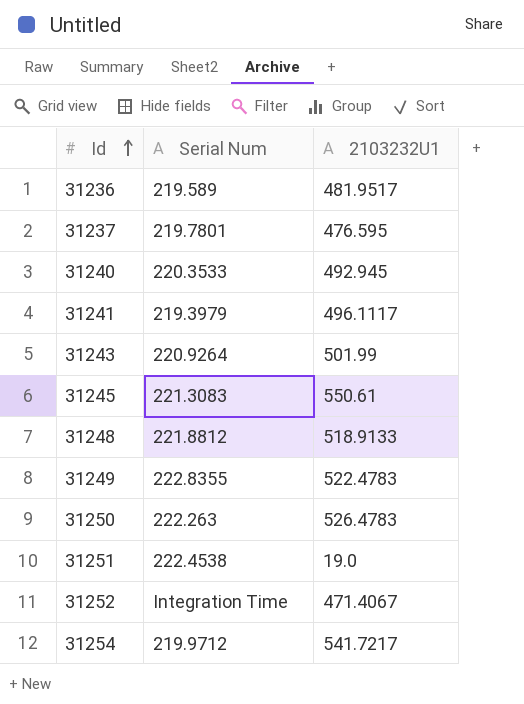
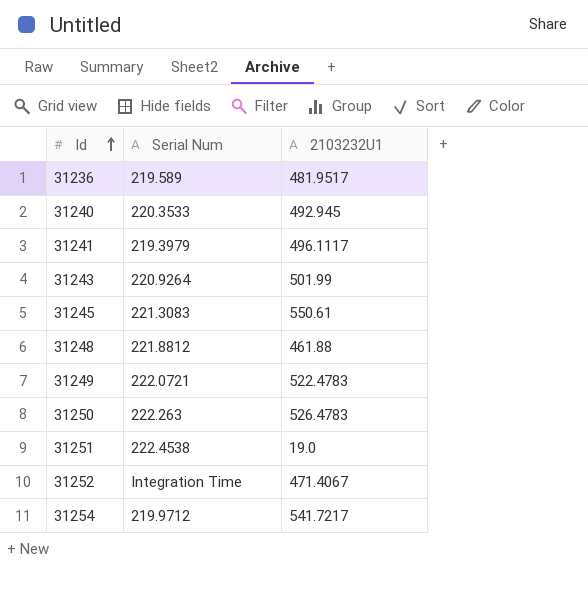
row 31237: 219.7801 | 476.595 -> none
31248 | 2103232U1: 518.9133 -> 461.88
31249 | Serial Num: 222.8355 -> 222.0721

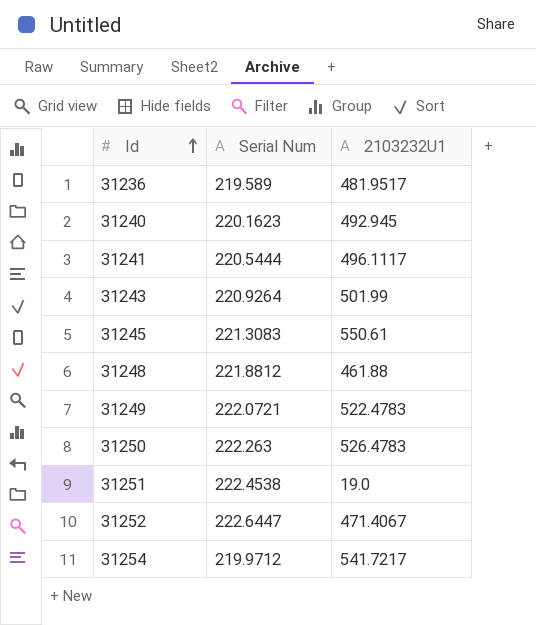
31240 | Serial Num: 220.3533 -> 220.1623
31241 | Serial Num: 219.3979 -> 220.5444
31252 | Serial Num: Integration Time -> 222.6447

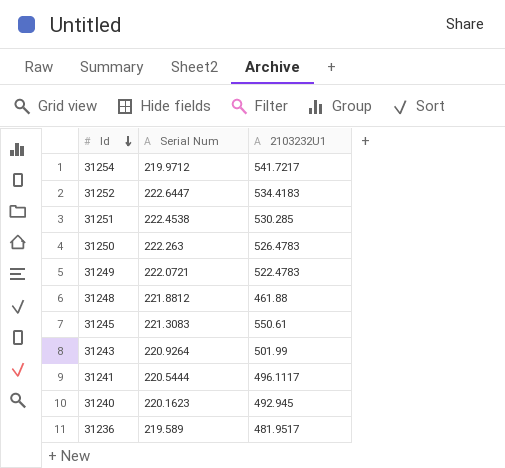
row order: Id ascending -> Id descending
31252 | 2103232U1: 471.4067 -> 534.4183
31251 | 2103232U1: 19.0 -> 530.285

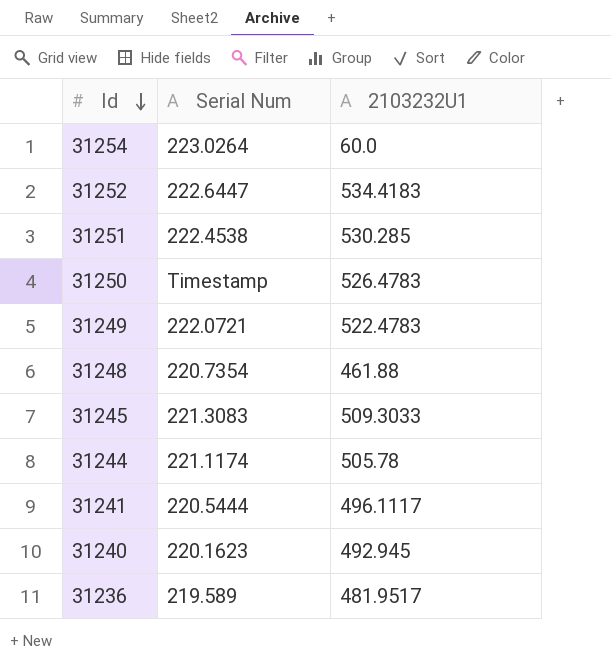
row 31243: 220.9264 | 501.99 -> none
31254 | Serial Num: 219.9712 -> 223.0264
31254 | 2103232U1: 541.7217 -> 60.0
31250 | Serial Num: 222.263 -> Timestamp
31248 | Serial Num: 221.8812 -> 220.7354
31245 | 2103232U1: 550.61 -> 509.3033
row 31244: none -> 221.1174 | 505.78

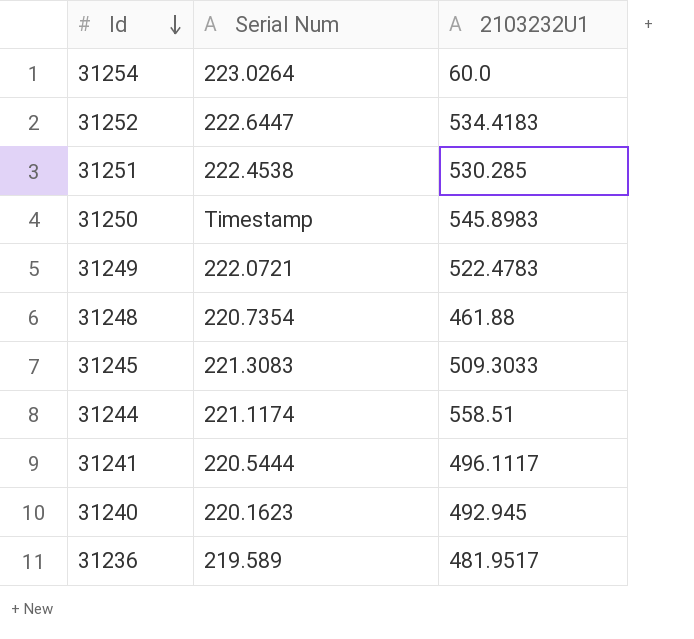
31250 | 2103232U1: 526.4783 -> 545.8983
31244 | 2103232U1: 505.78 -> 558.51

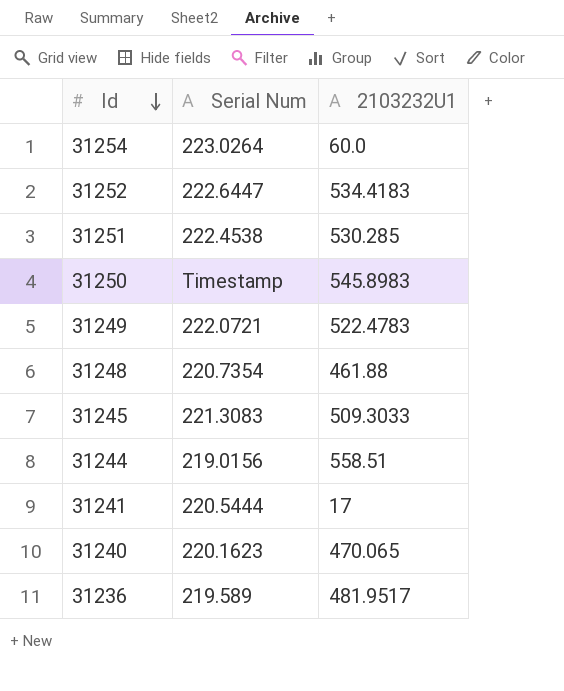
31244 | Serial Num: 221.1174 -> 219.0156
31241 | 2103232U1: 496.1117 -> 17
31240 | 2103232U1: 492.945 -> 470.065

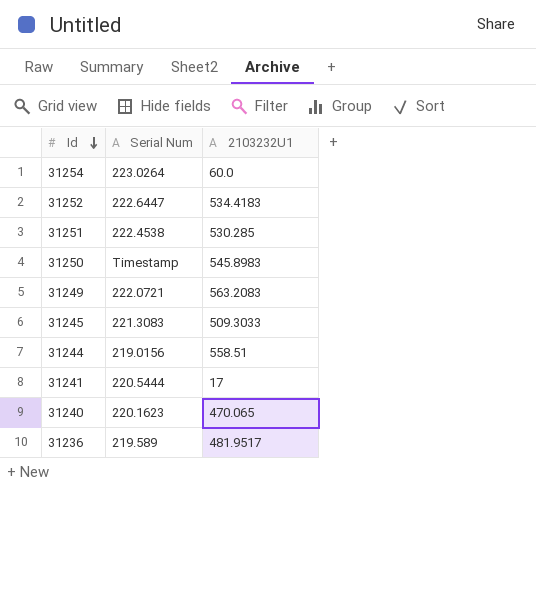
row 31248: 220.7354 | 461.88 -> none
31249 | 2103232U1: 522.4783 -> 563.2083

